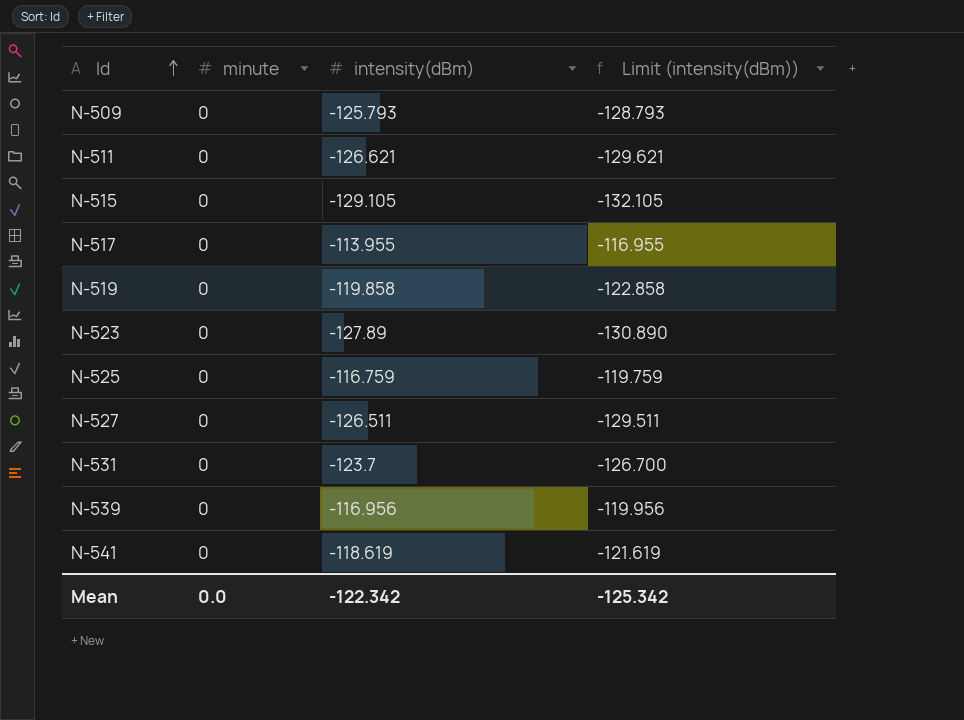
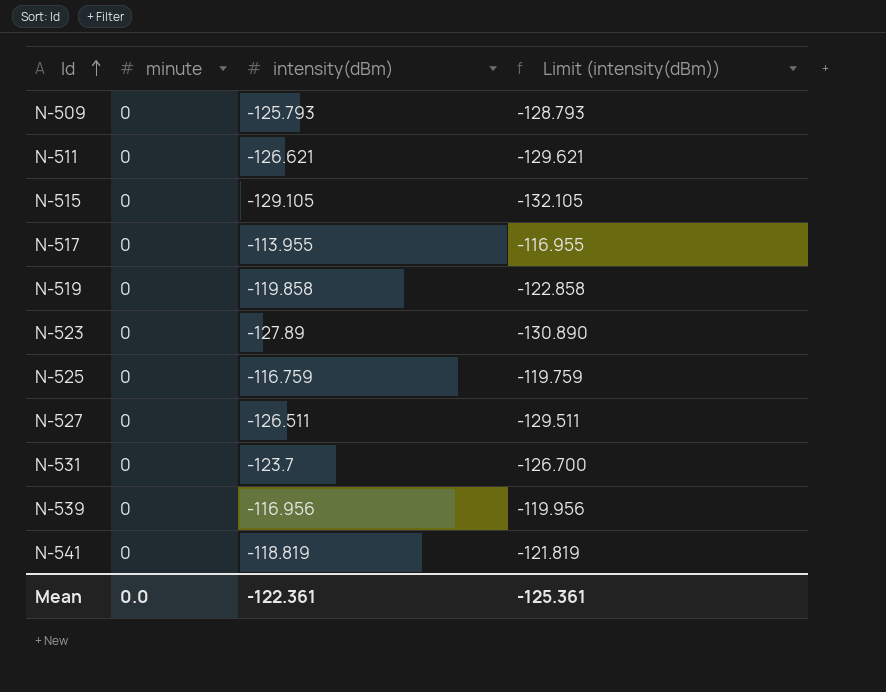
N-541 | intensity(dBm): -118.619 -> -118.819
N-541 | Limit (intensity(dBm)): -121.619 -> -121.819
Mean | intensity(dBm): -122.342 -> -122.361
Mean | Limit (intensity(dBm)): -125.342 -> -125.361

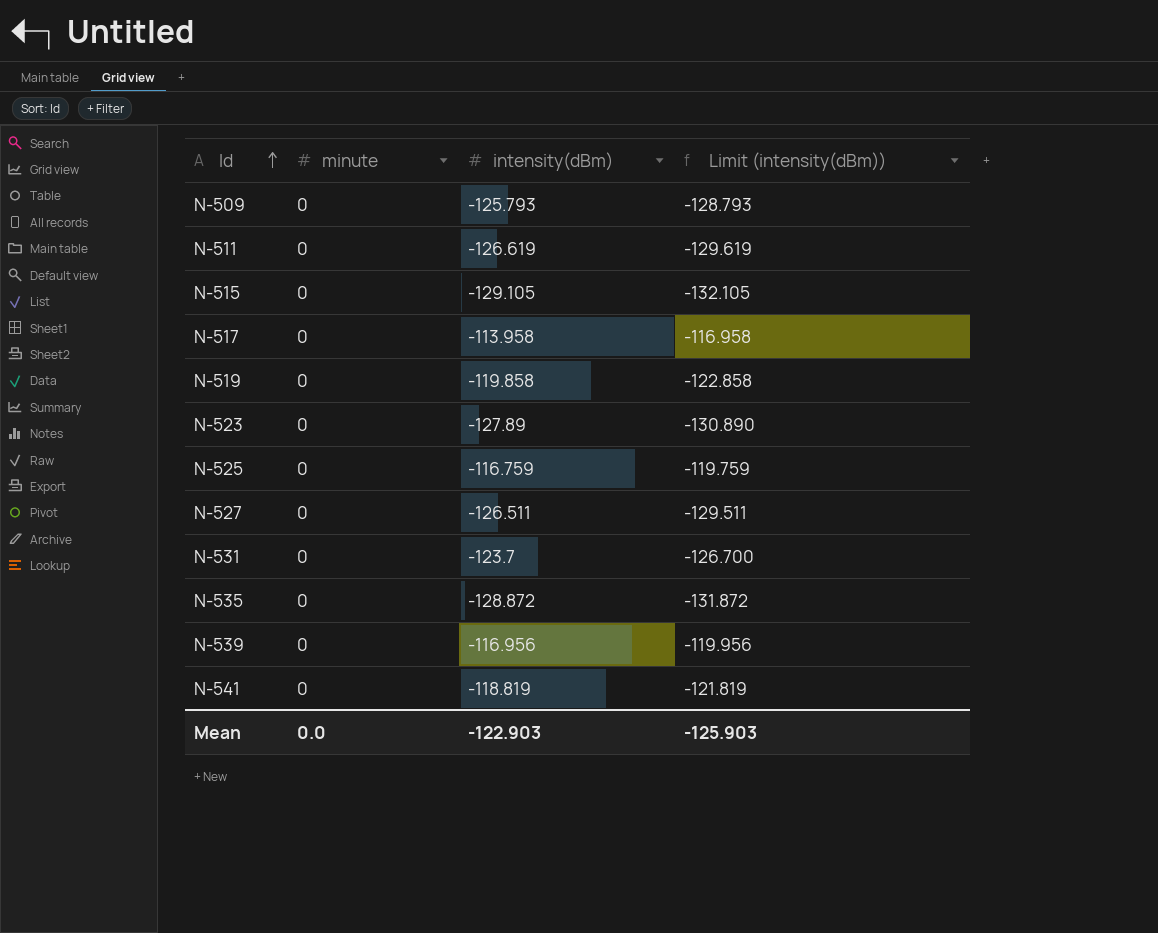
N-511 | intensity(dBm): -126.621 -> -126.619
N-511 | Limit (intensity(dBm)): -129.621 -> -129.619
N-517 | intensity(dBm): -113.955 -> -113.958
N-517 | Limit (intensity(dBm)): -116.955 -> -116.958
row N-535: none -> 0 | -128.872 | -131.872
Mean | intensity(dBm): -122.361 -> -122.903
Mean | Limit (intensity(dBm)): -125.361 -> -125.903

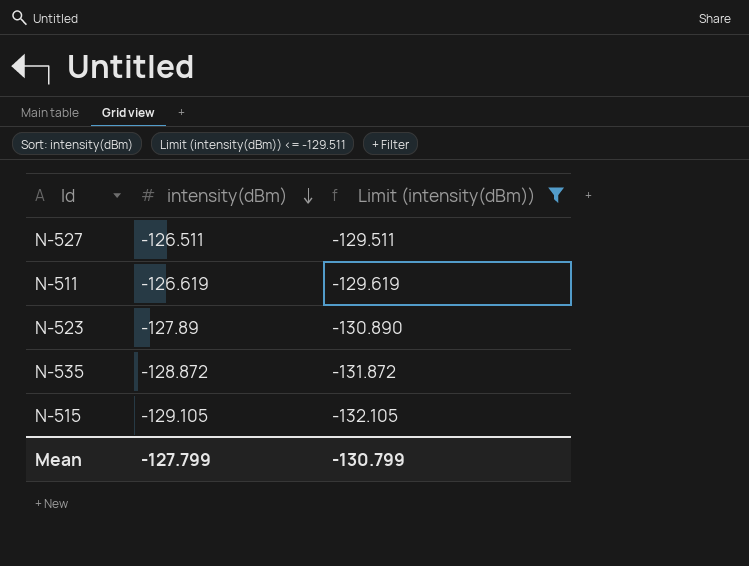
filter: none -> Limit (intensity(dBm)) <= -129.511
row order: Id ascending -> intensity(dBm) descending
column minute | position: 2 -> none
Mean | intensity(dBm): -122.903 -> -127.799
Mean | Limit (intensity(dBm)): -125.903 -> -130.799

